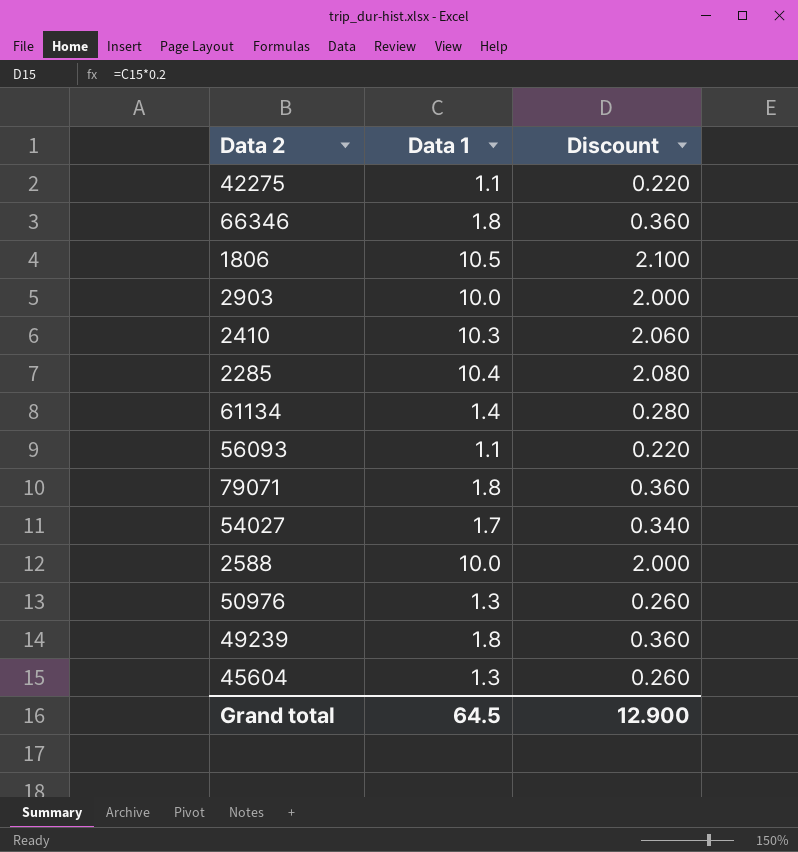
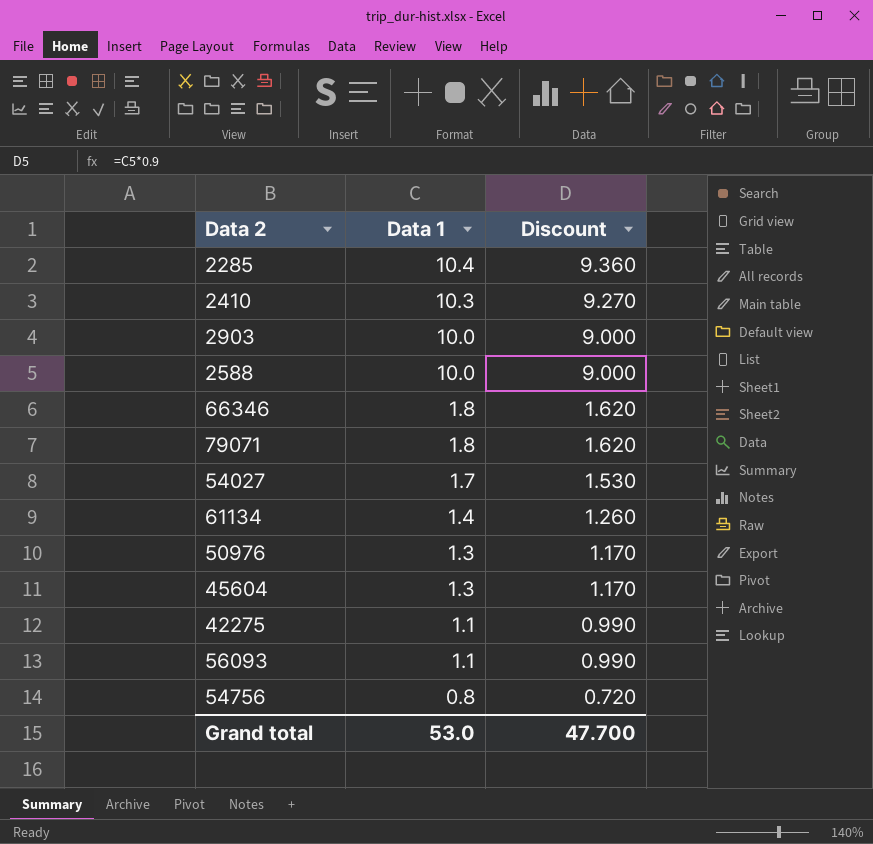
row order: none -> Data 1 descending
column Discount | formula: [Data 1] * 0.2 -> [Data 1] * 0.9
row 1806: 10.5 | 2.100 -> none
row 49239: 1.8 | 0.360 -> none
row 54756: none -> 0.8 | 0.720
Grand total | Data 1: 64.5 -> 53.0
Grand total | Discount: 12.900 -> 47.700

